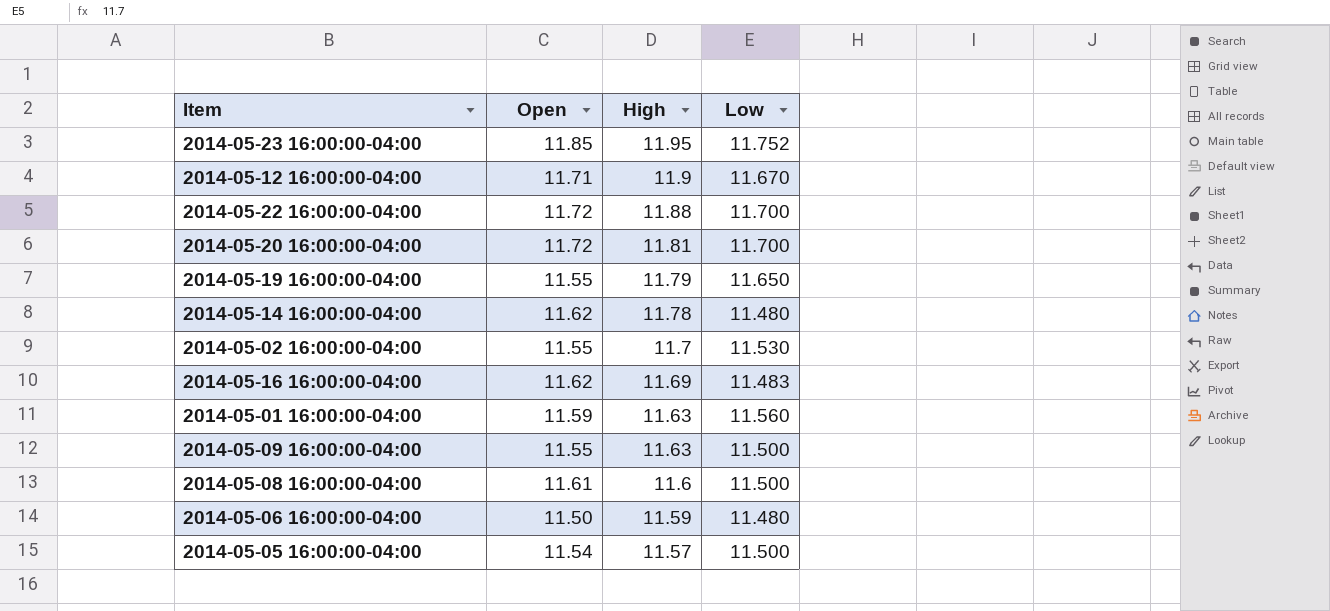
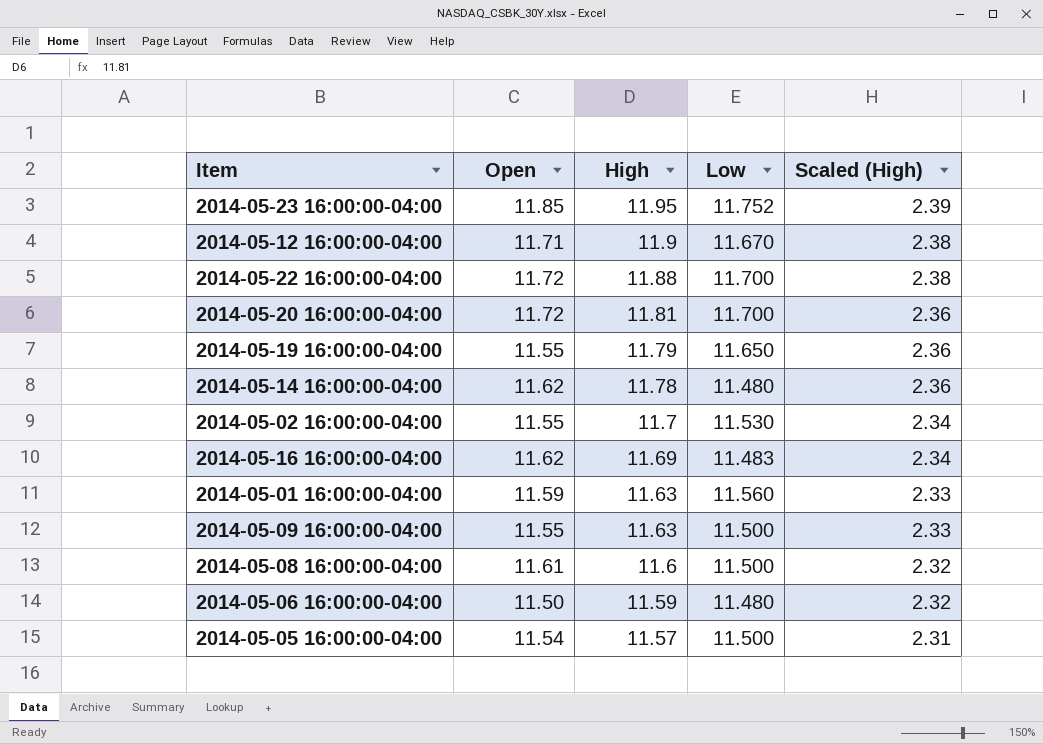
column Scaled (High) | formula: none -> [High] * 0.2

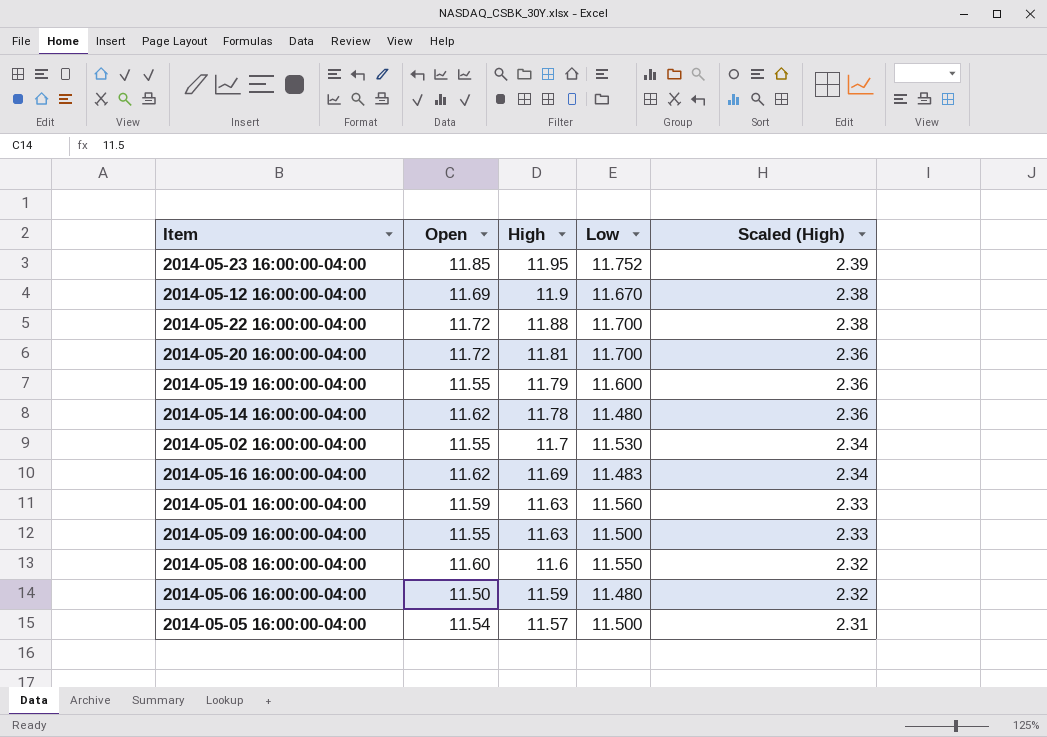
2014-05-12 16:00:00-04:00 | Open: 11.71 -> 11.69
2014-05-19 16:00:00-04:00 | Low: 11.650 -> 11.600
2014-05-08 16:00:00-04:00 | Open: 11.61 -> 11.60
2014-05-08 16:00:00-04:00 | Low: 11.500 -> 11.550

